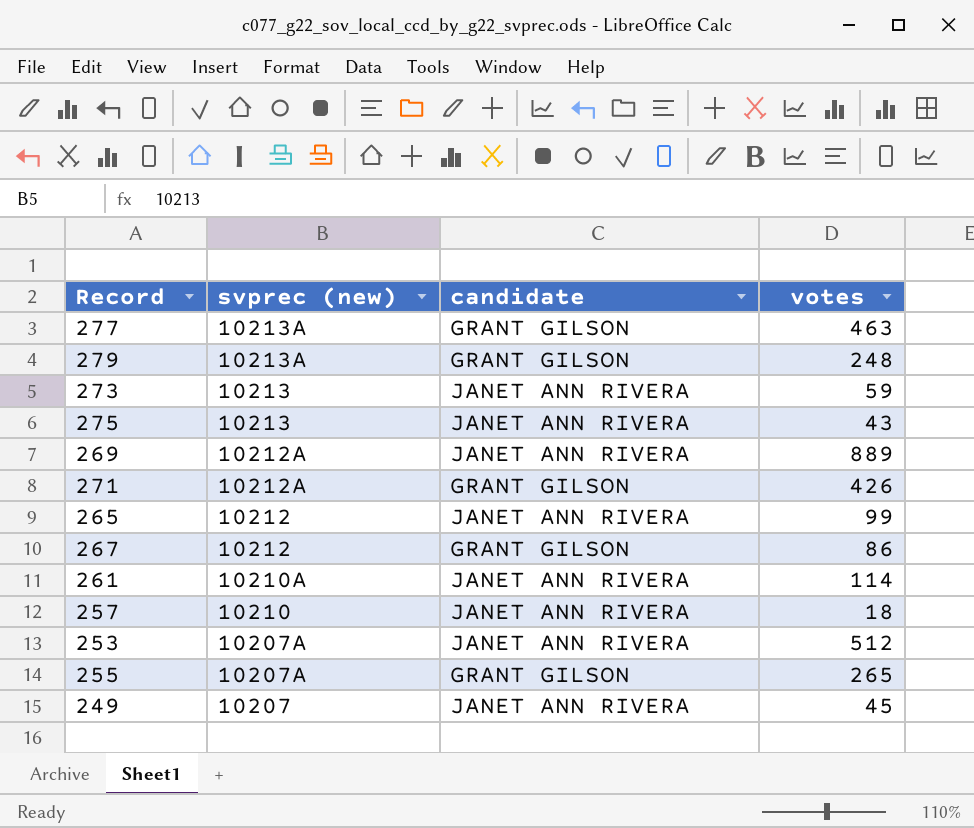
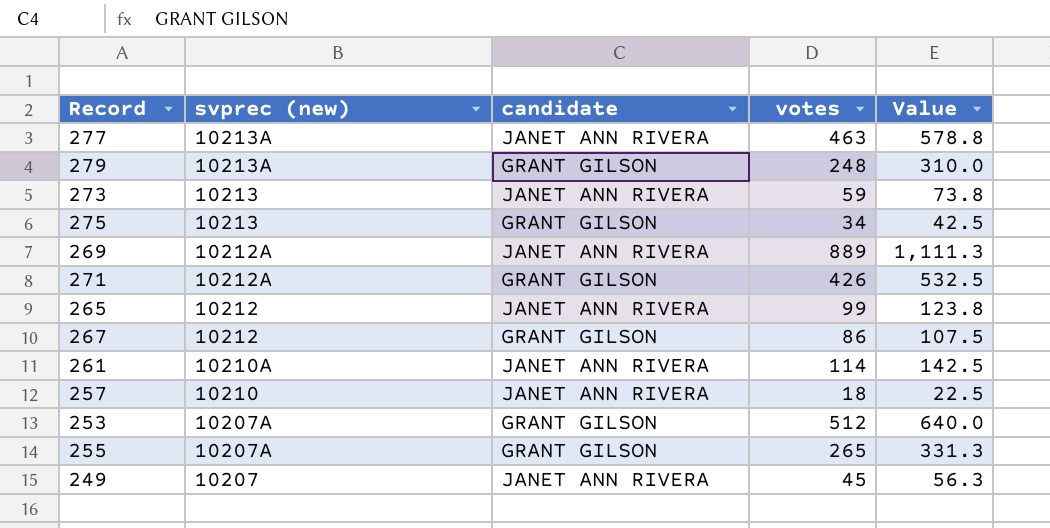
column Value | formula: none -> [votes] * 1.25
277 | candidate: GRANT GILSON -> JANET ANN RIVERA
275 | candidate: JANET ANN RIVERA -> GRANT GILSON
275 | votes: 43 -> 34
253 | candidate: JANET ANN RIVERA -> GRANT GILSON

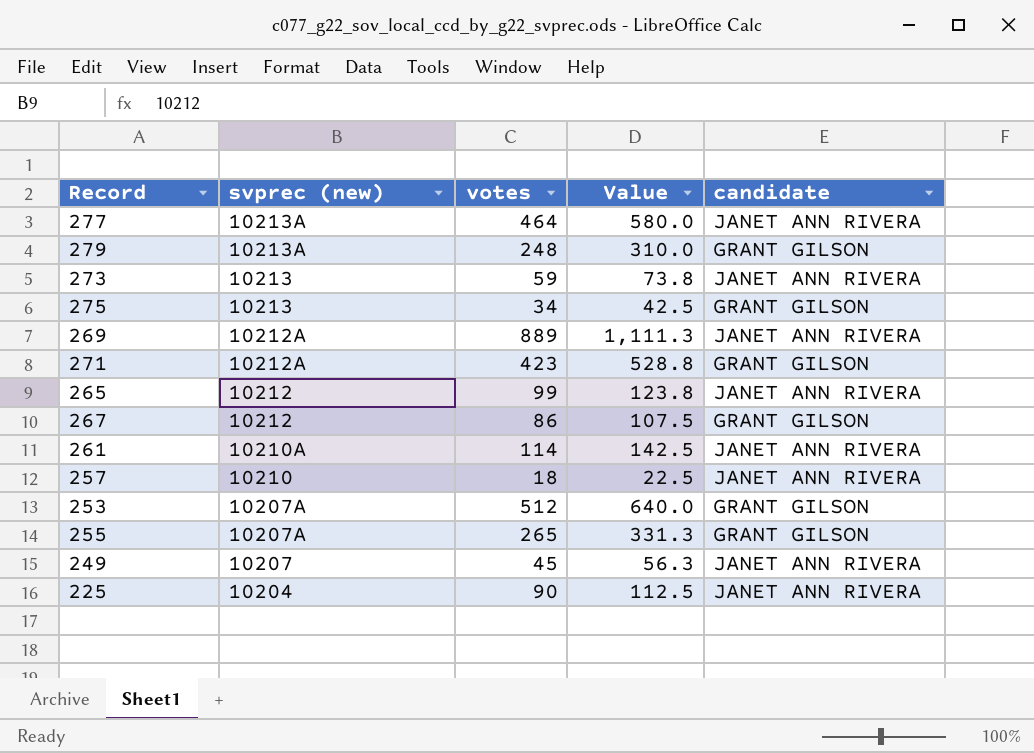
column candidate | position: 3 -> 5
277 | votes: 463 -> 464
277 | Value: 578.8 -> 580.0
271 | votes: 426 -> 423
271 | Value: 532.5 -> 528.8
row 225: none -> 10204 | 90 | 112.5 | JANET ANN RIVERA

